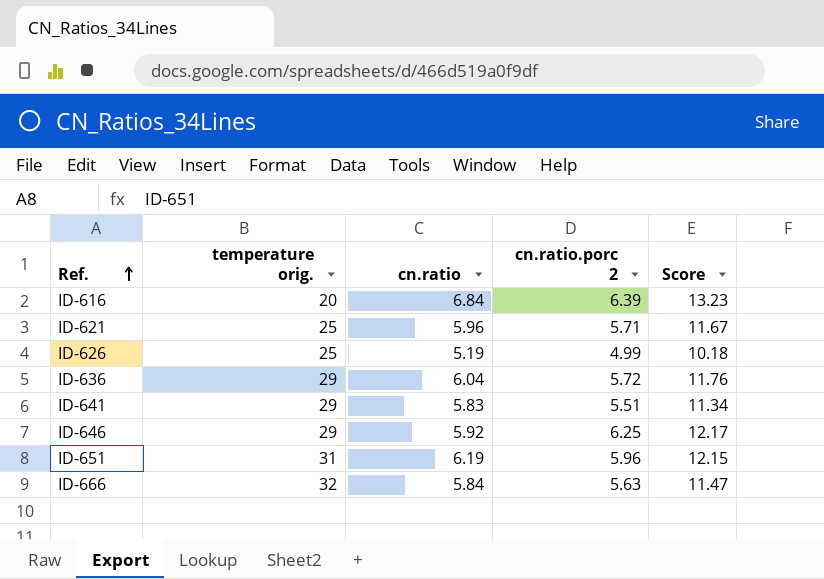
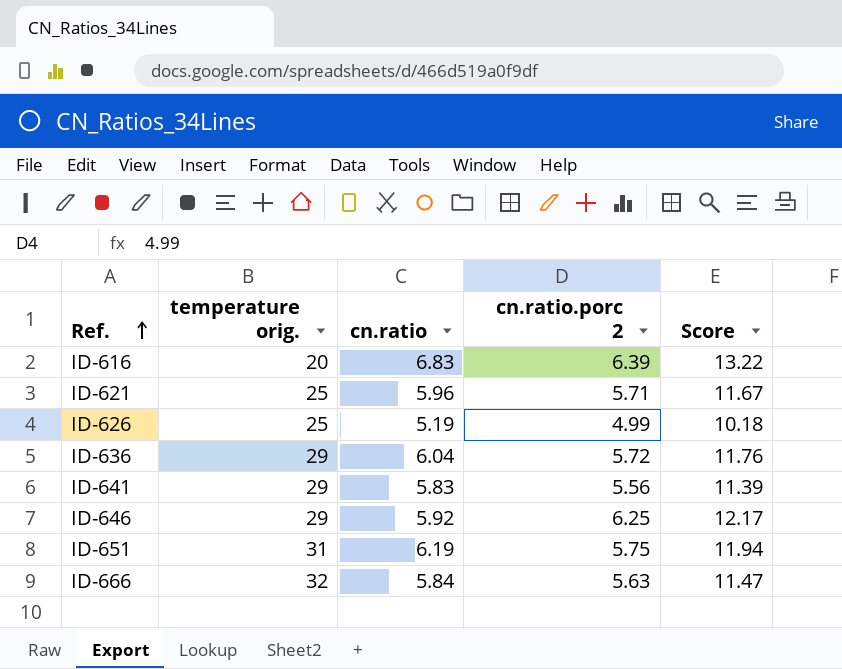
ID-616 | cn.ratio: 6.84 -> 6.83
ID-616 | Score: 13.23 -> 13.22
ID-641 | cn.ratio.porc 2: 5.51 -> 5.56
ID-641 | Score: 11.34 -> 11.39
ID-651 | cn.ratio.porc 2: 5.96 -> 5.75
ID-651 | Score: 12.15 -> 11.94

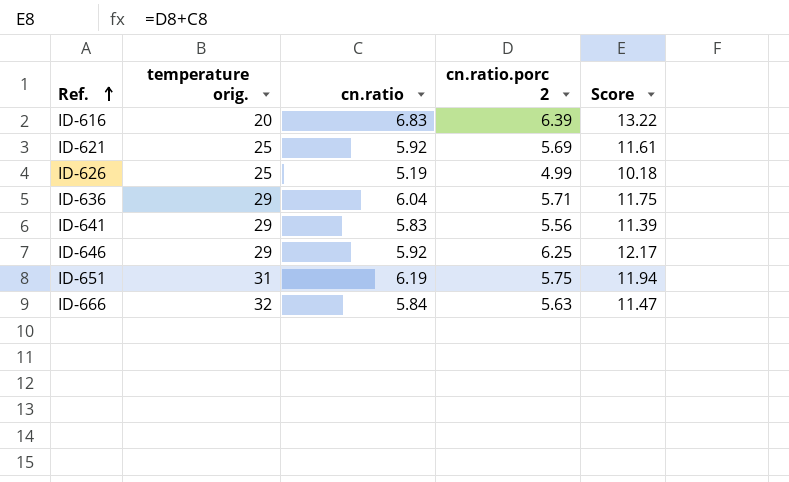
ID-621 | cn.ratio: 5.96 -> 5.92
ID-621 | cn.ratio.porc 2: 5.71 -> 5.69
ID-621 | Score: 11.67 -> 11.61
ID-636 | cn.ratio.porc 2: 5.72 -> 5.71
ID-636 | Score: 11.76 -> 11.75

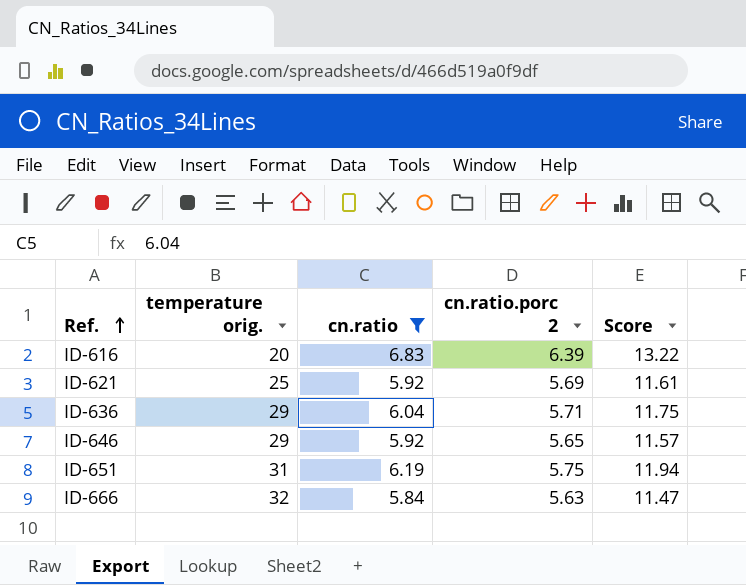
filter: none -> cn.ratio >= 5.84
ID-646 | cn.ratio.porc 2: 6.25 -> 5.65
ID-646 | Score: 12.17 -> 11.57

